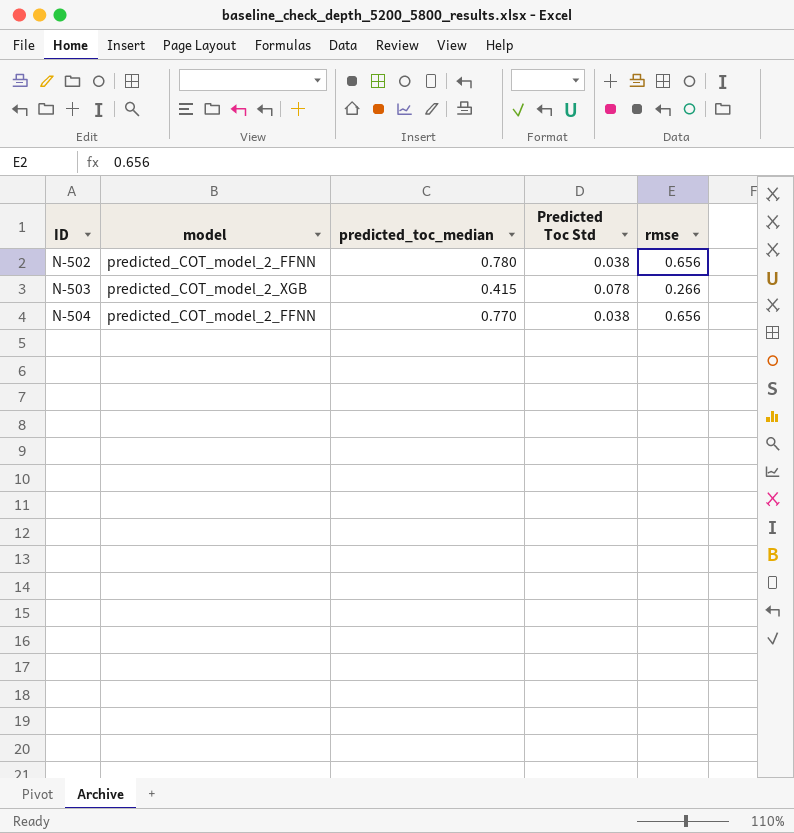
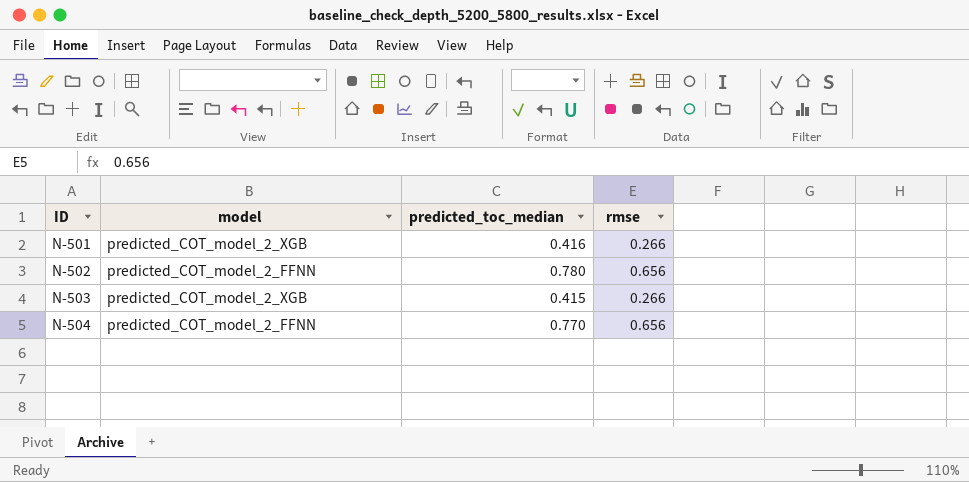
column Predicted Toc Std | position: 4 -> none
row N-501: none -> predicted_COT_model_2_XGB | 0.416 | 0.266

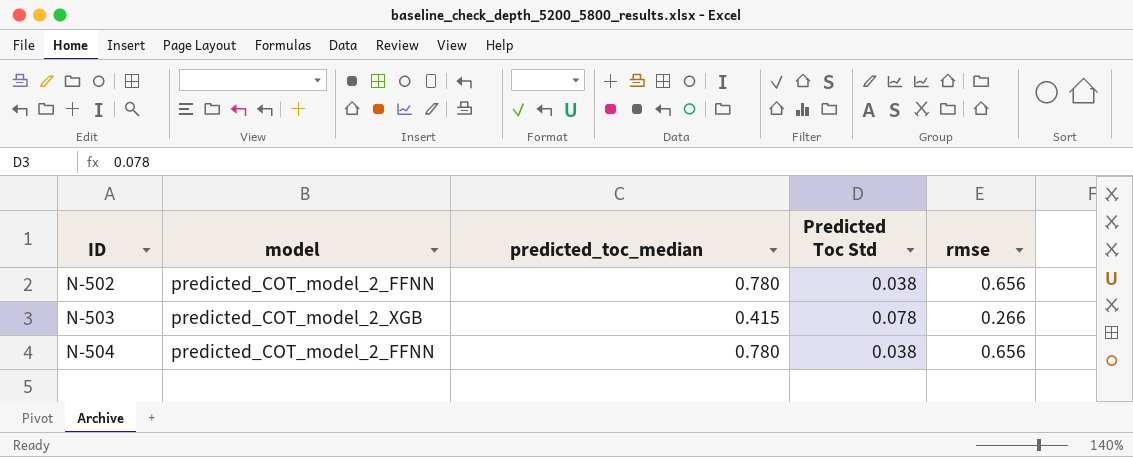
column Predicted Toc Std | position: none -> 4
row N-501: predicted_COT_model_2_XGB | 0.416 | 0.266 -> none
N-504 | predicted_toc_median: 0.770 -> 0.780

